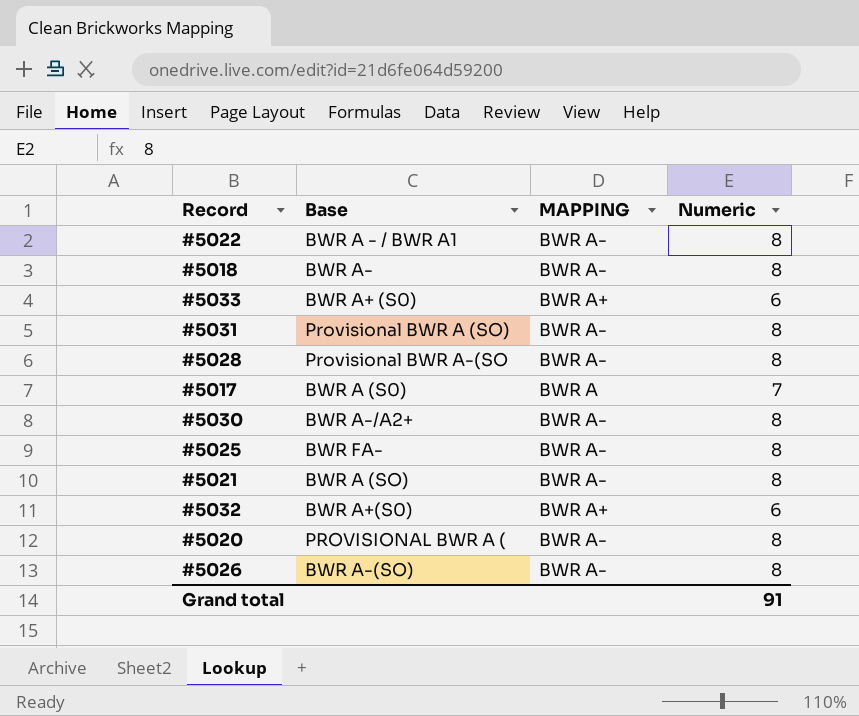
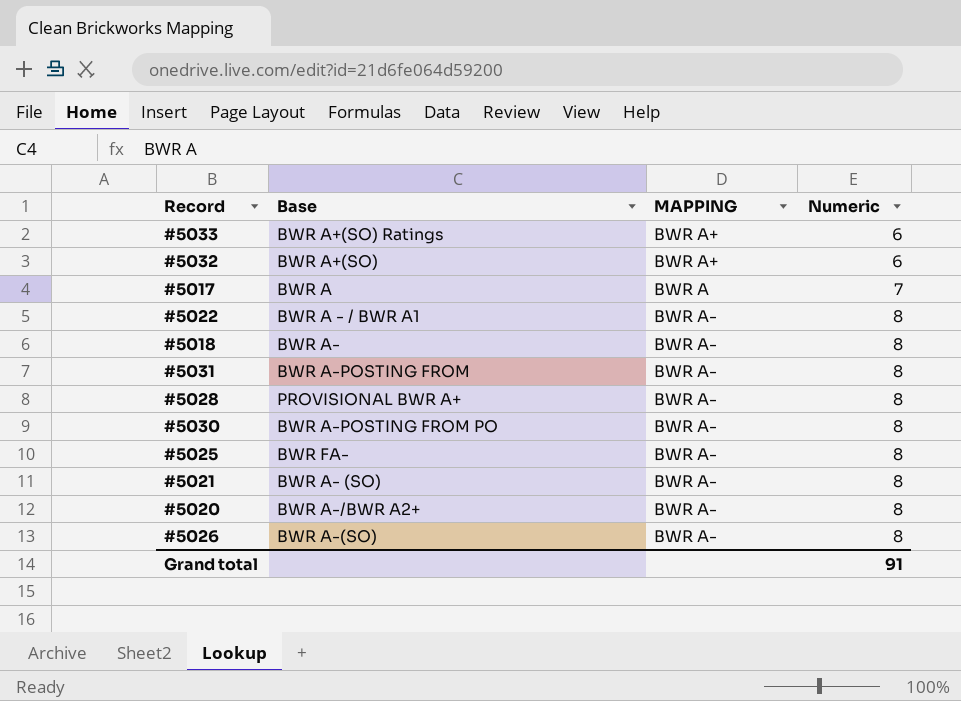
row order: none -> Numeric ascending
#5033 | Base: BWR A+ (S0) -> BWR A+(SO) Ratings
#5032 | Base: BWR A+(S0) -> BWR A+(SO)
#5017 | Base: BWR A (S0) -> BWR A
#5031 | Base: Provisional BWR A (SO) -> BWR A-POSTING FROM
#5028 | Base: Provisional BWR A-(SO -> PROVISIONAL BWR A+
#5030 | Base: BWR A-/A2+ -> BWR A-POSTING FROM PO
#5021 | Base: BWR A (SO) -> BWR A- (SO)
#5020 | Base: PROVISIONAL BWR A ( -> BWR A-/BWR A2+

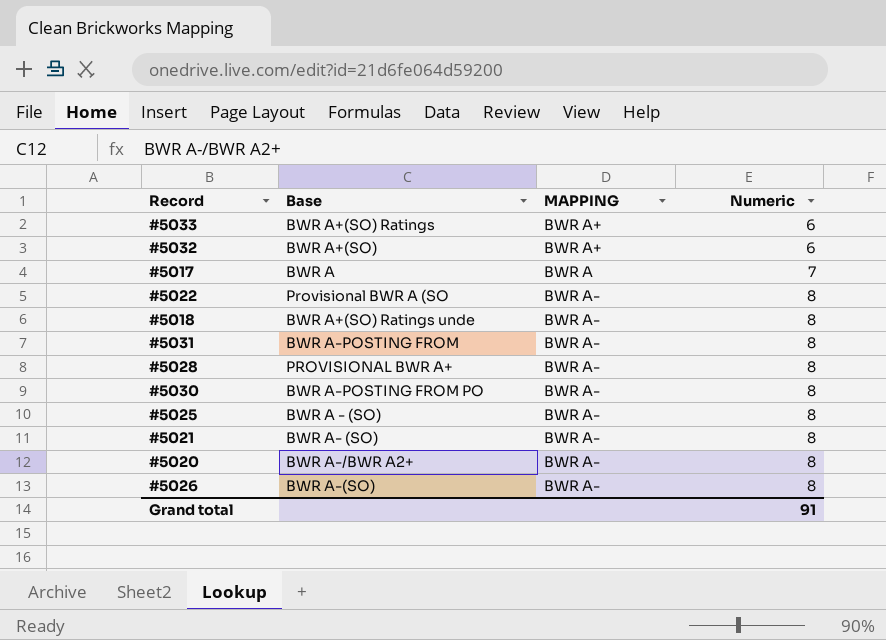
#5022 | Base: BWR A - / BWR A1 -> Provisional BWR A (SO
#5018 | Base: BWR A- -> BWR A+(SO) Ratings unde
#5025 | Base: BWR FA- -> BWR A - (SO)

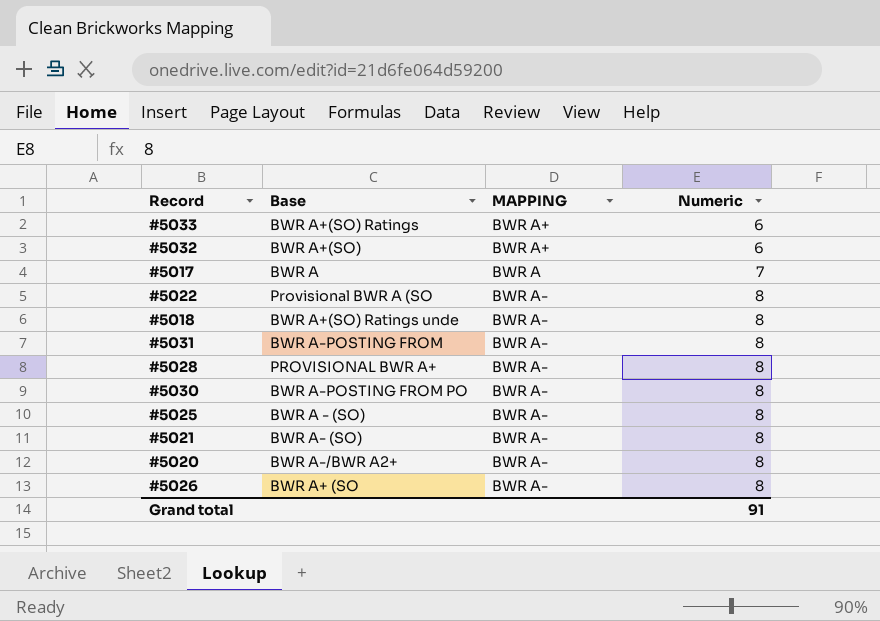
#5026 | Base: BWR A-(SO) -> BWR A+ (SO

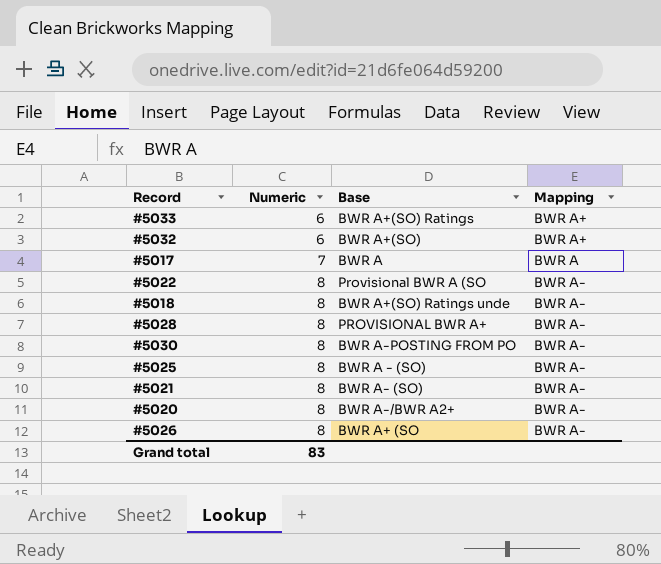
column Numeric | position: 4 -> 2
column name: MAPPING -> Mapping
row #5031: BWR A-POSTING FROM | BWR A- | 8 -> none
Grand total | Numeric: 91 -> 83

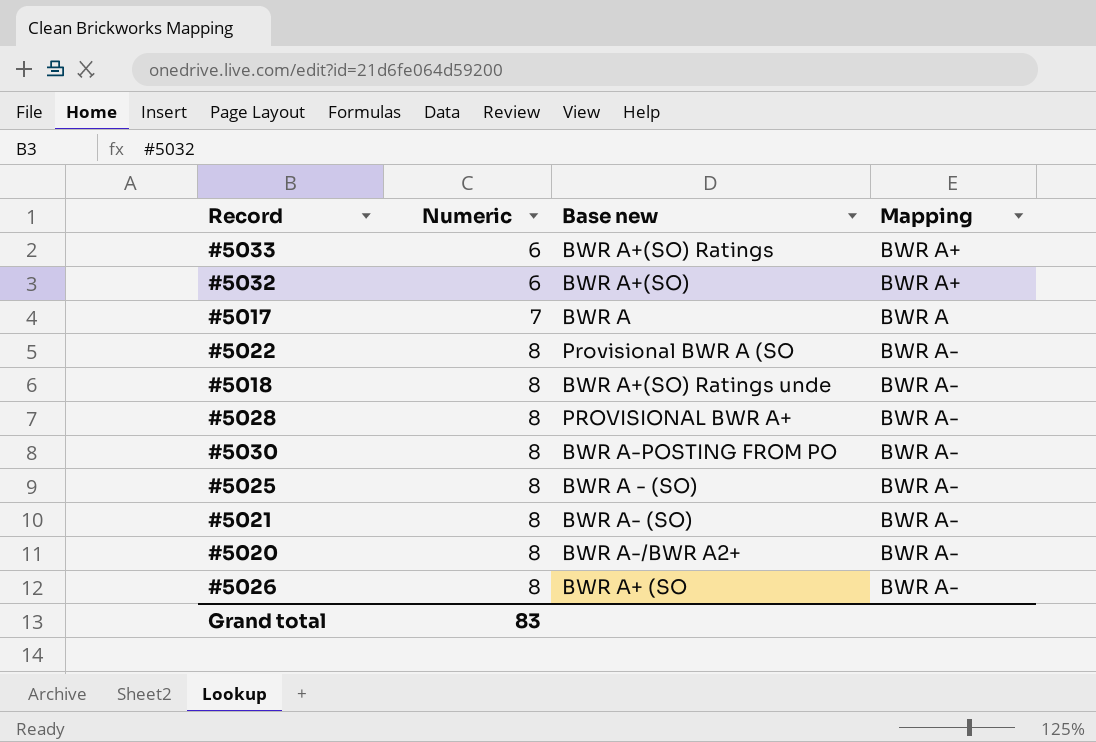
column name: Base -> Base new

